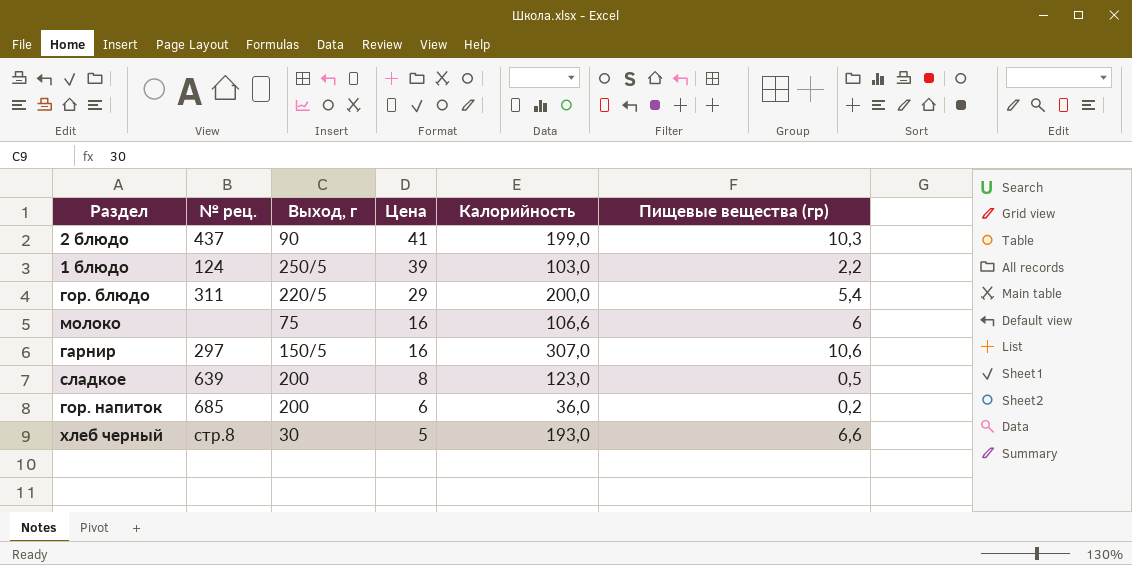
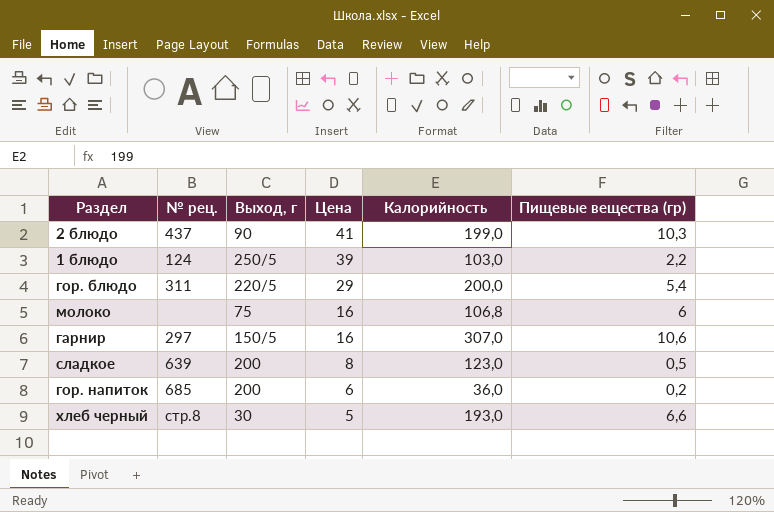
молоко | Калорийность: 106,6 -> 106,8

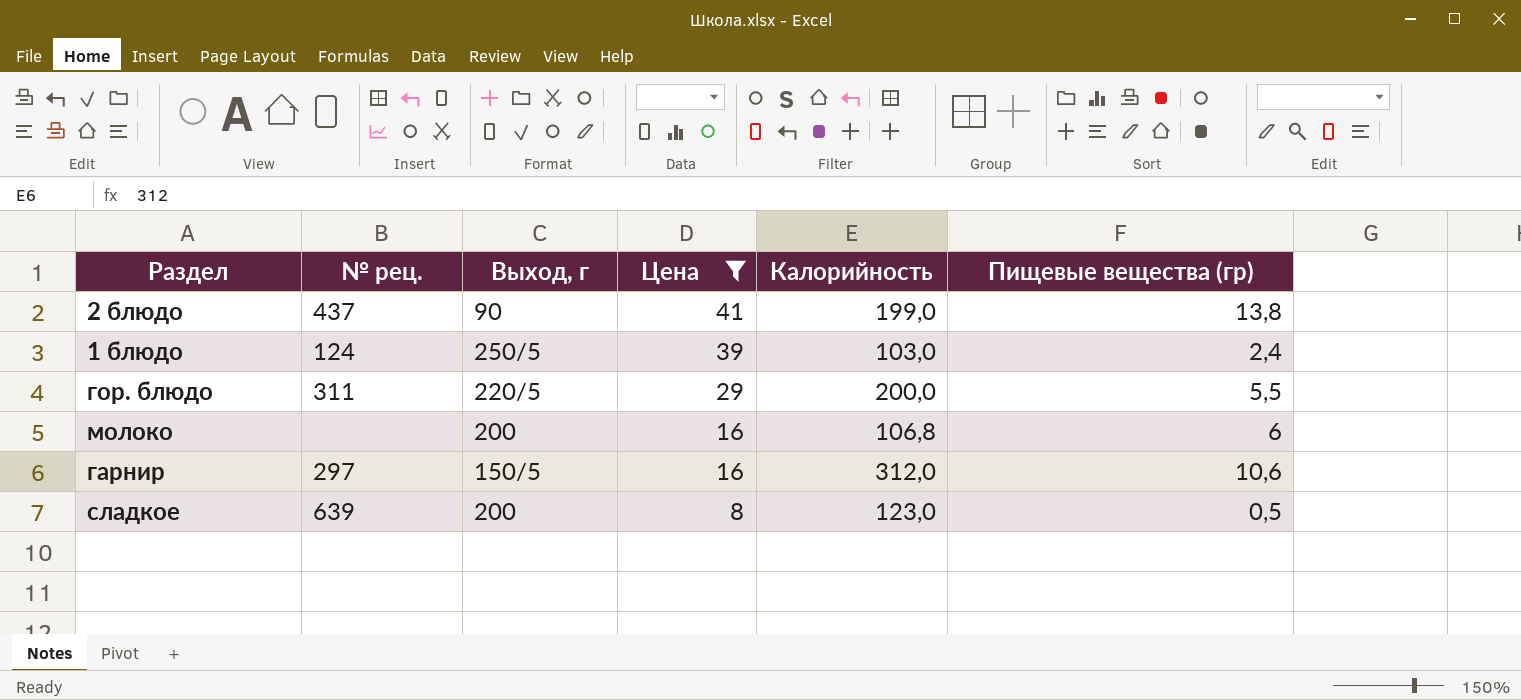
filter: none -> Цена >= 8
2 блюдо | Пищевые вещества (гр): 10,3 -> 13,8
1 блюдо | Пищевые вещества (гр): 2,2 -> 2,4
гор. блюдо | Пищевые вещества (гр): 5,4 -> 5,5
молоко | Выход, г: 75 -> 200
гарнир | Калорийность: 307,0 -> 312,0

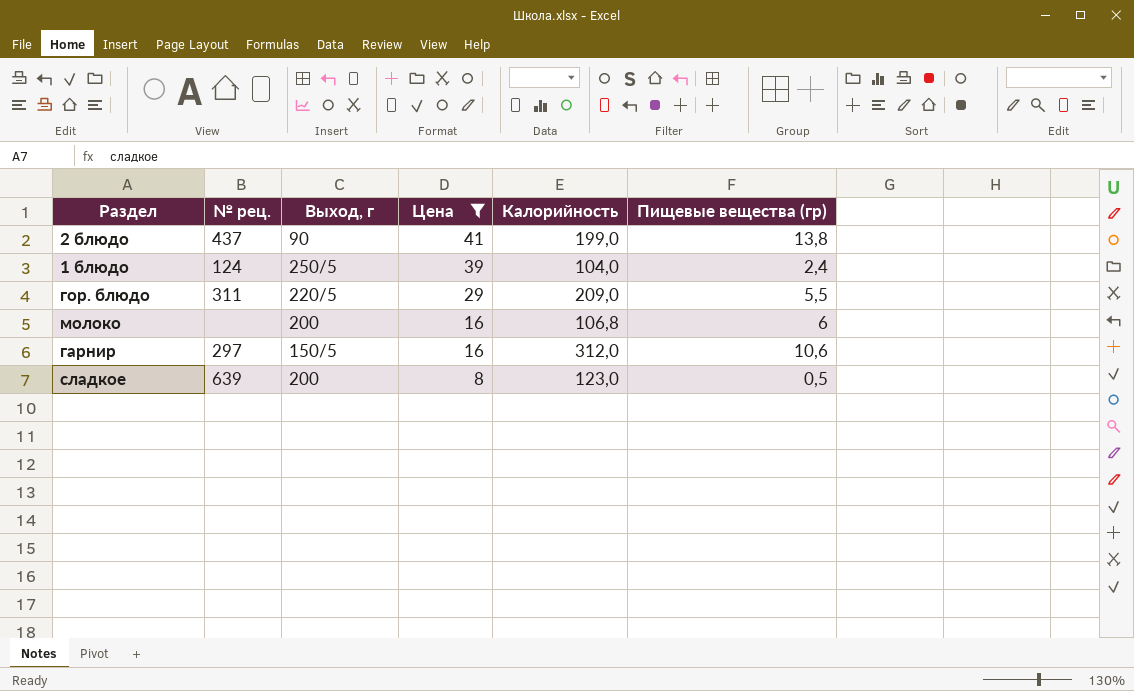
1 блюдо | Калорийность: 103,0 -> 104,0
гор. блюдо | Калорийность: 200,0 -> 209,0

